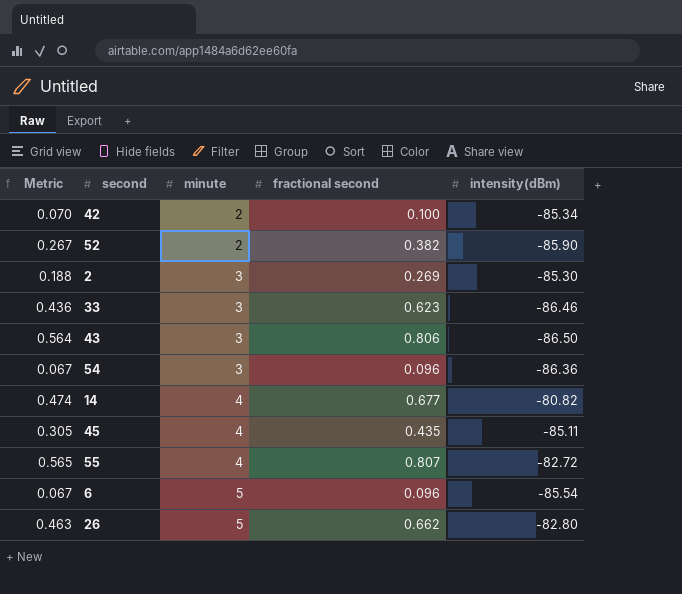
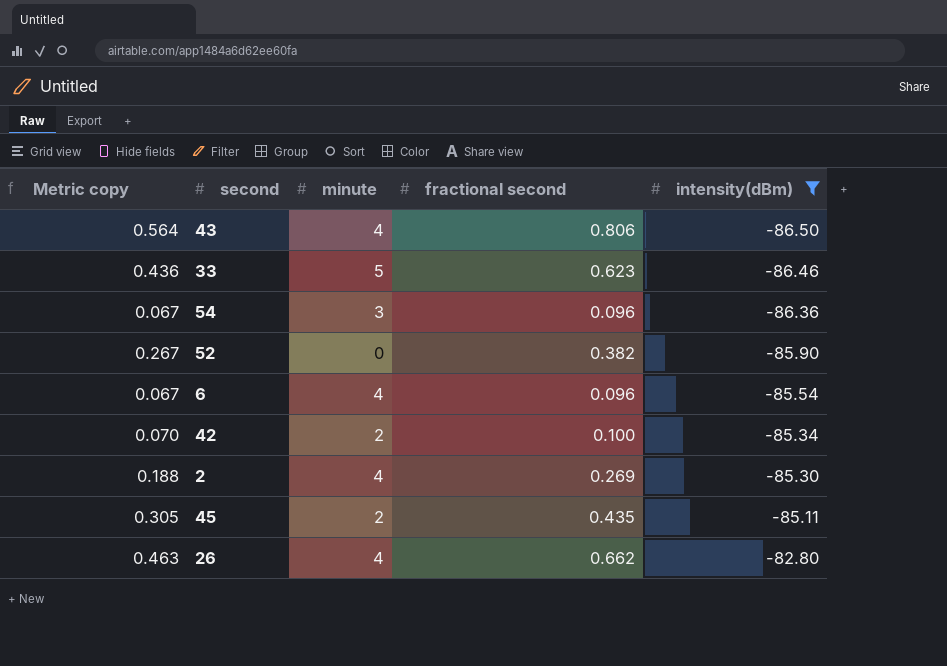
filter: none -> intensity(dBm) <= -82.80
row order: minute ascending -> intensity(dBm) ascending
column name: Metric -> Metric copy
43 | minute: 3 -> 4
33 | minute: 3 -> 5
52 | minute: 2 -> 0
6 | minute: 5 -> 4
2 | minute: 3 -> 4
45 | minute: 4 -> 2
26 | minute: 5 -> 4

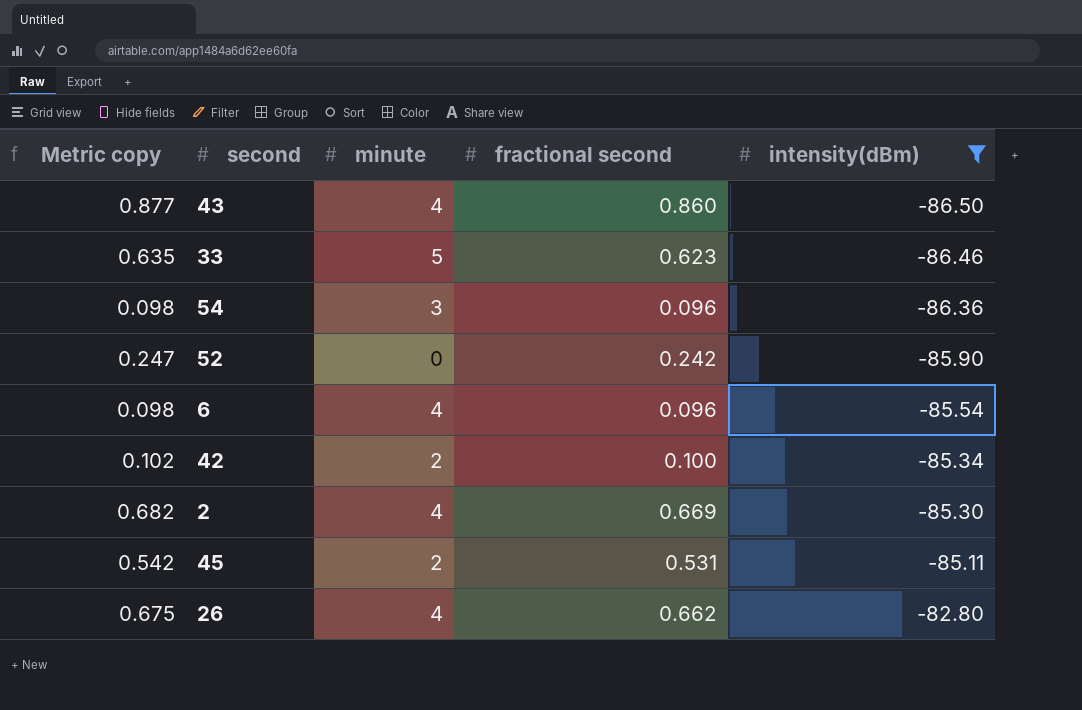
column Metric copy | formula: [fractional second] * 0.7 -> [fractional second] * 1.02
43 | fractional second: 0.806 -> 0.860
52 | fractional second: 0.382 -> 0.242
2 | fractional second: 0.269 -> 0.669
45 | fractional second: 0.435 -> 0.531

